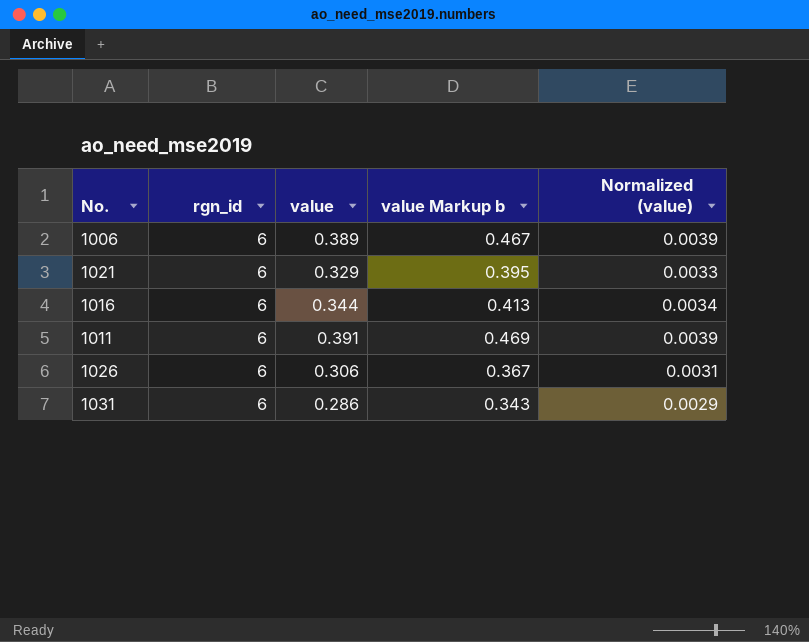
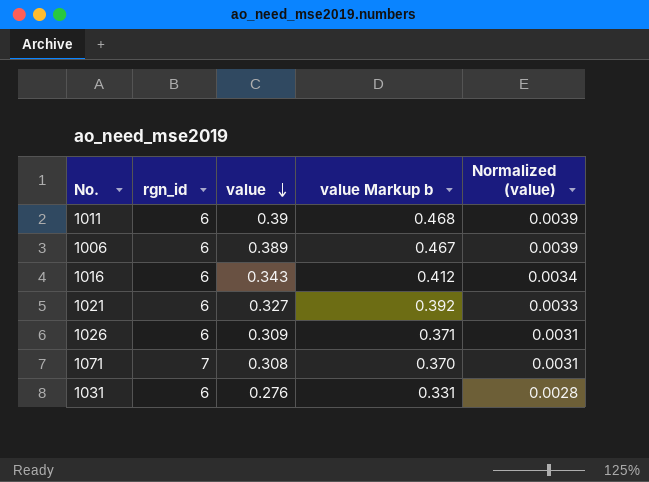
row order: none -> value descending
1011 | value: 0.391 -> 0.39
1011 | value Markup b: 0.469 -> 0.468
1016 | value: 0.344 -> 0.343
1016 | value Markup b: 0.413 -> 0.412
1021 | value: 0.329 -> 0.327
1021 | value Markup b: 0.395 -> 0.392
1026 | value: 0.306 -> 0.309
1026 | value Markup b: 0.367 -> 0.371
row 1071: none -> 7 | 0.308 | 0.370 | 0.0031
1031 | value: 0.286 -> 0.276
1031 | value Markup b: 0.343 -> 0.331
1031 | Normalized (value): 0.0029 -> 0.0028

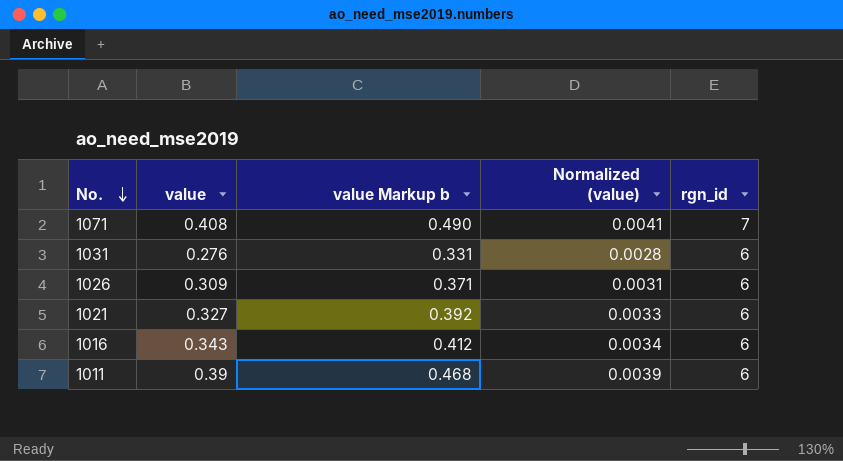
row order: value descending -> No. descending
column rgn_id | position: 2 -> 5
row 1006: 6 | 0.389 | 0.467 | 0.0039 -> none
1071 | value: 0.308 -> 0.408
1071 | value Markup b: 0.370 -> 0.490
1071 | Normalized (value): 0.0031 -> 0.0041

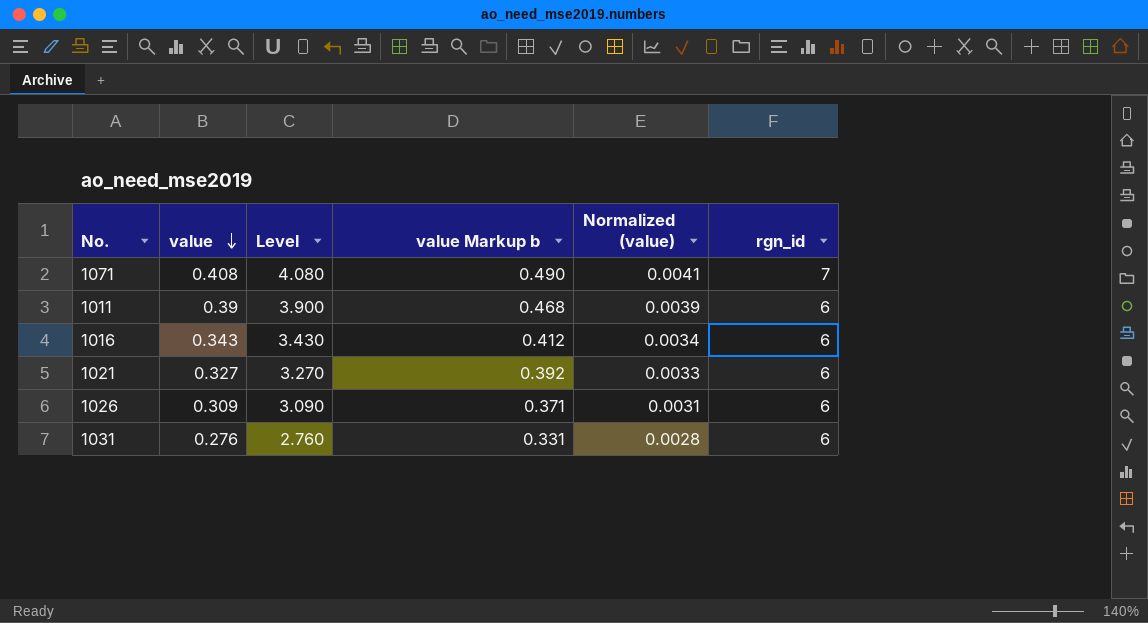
row order: No. descending -> value descending
column Level | formula: none -> [value] * 10

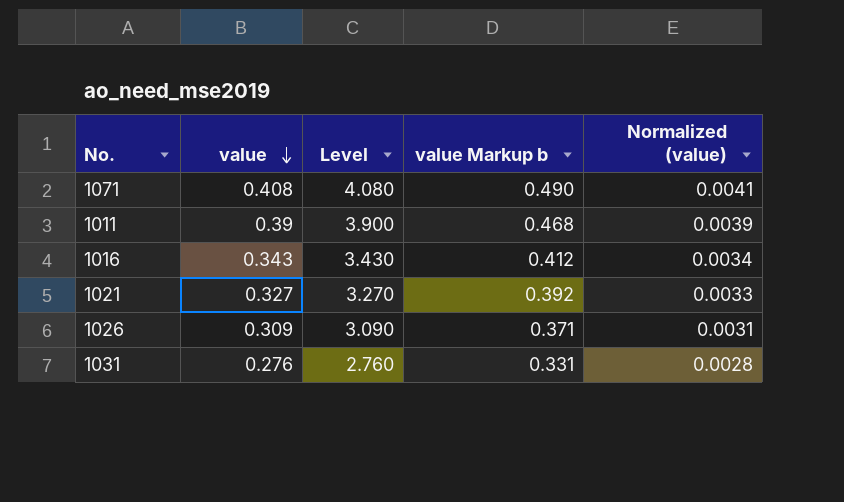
column rgn_id | position: 6 -> none

